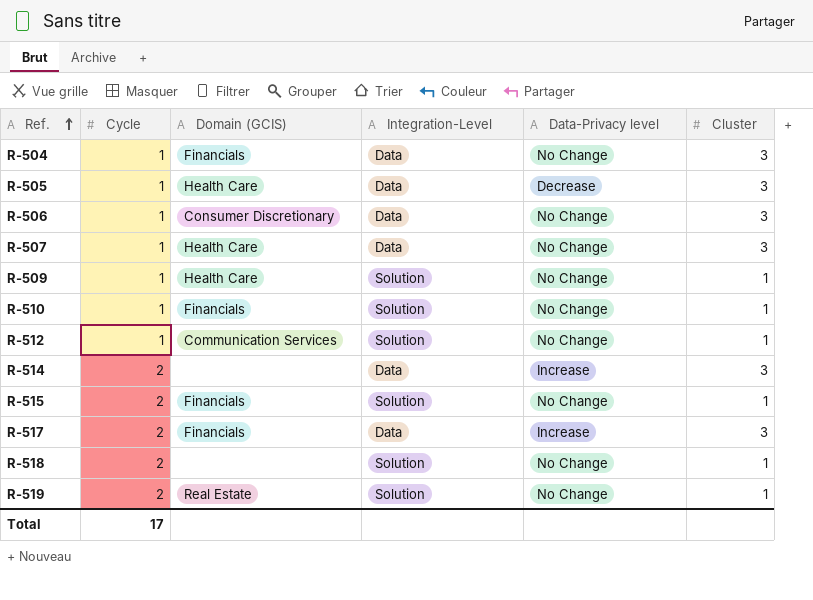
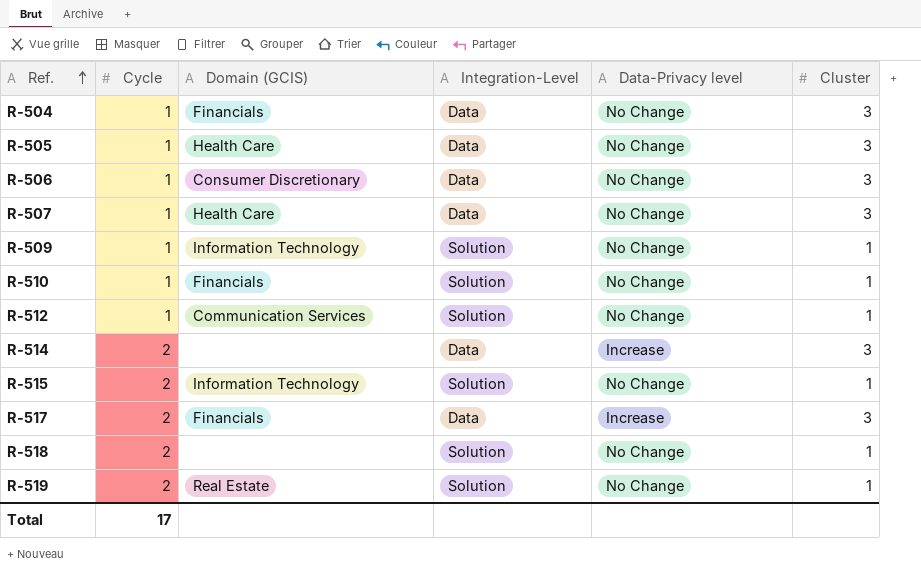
R-505 | Data-Privacy level: Decrease -> No Change
R-509 | Domain (GCIS): Health Care -> Information Technology
R-515 | Domain (GCIS): Financials -> Information Technology

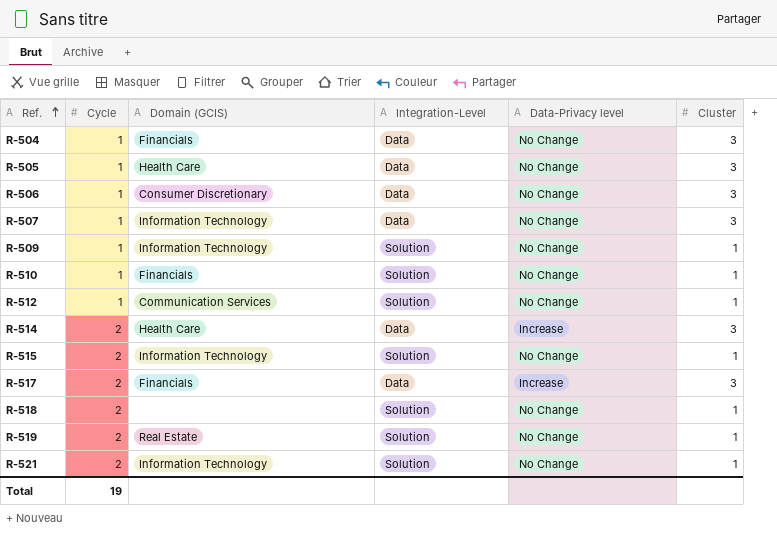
R-507 | Domain (GCIS): Health Care -> Information Technology
R-514 | Domain (GCIS): none -> Health Care
row R-521: none -> 2 | Information Technology | Solution | No Change | 1
Total | Cycle: 17 -> 19

